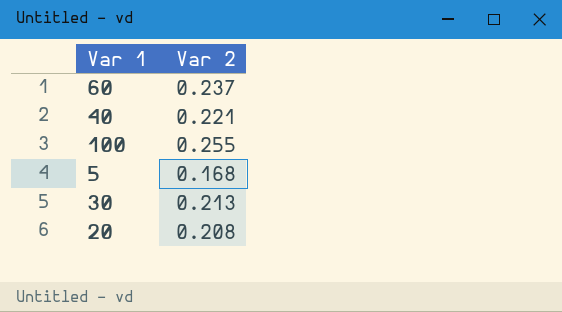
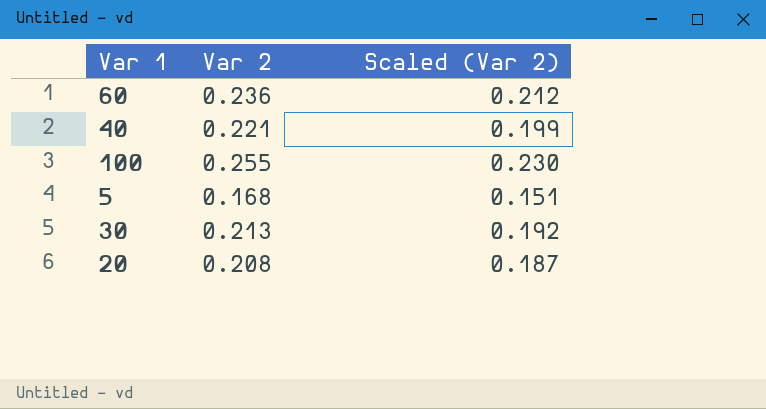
column Scaled (Var 2) | formula: none -> [Var 2] * 0.9
60 | Var 2: 0.237 -> 0.236

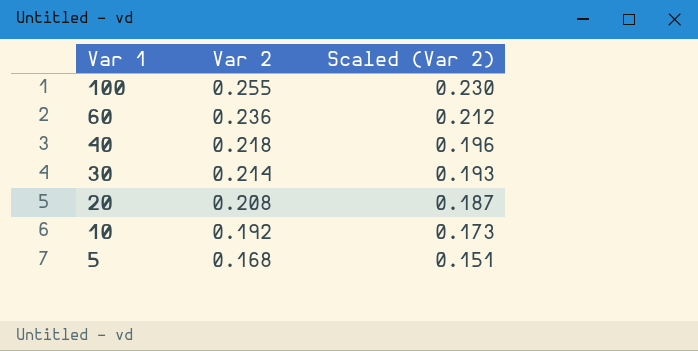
row order: none -> Var 1 descending
40 | Var 2: 0.221 -> 0.218
40 | Scaled (Var 2): 0.199 -> 0.196
30 | Var 2: 0.213 -> 0.214
30 | Scaled (Var 2): 0.192 -> 0.193
row 10: none -> 0.192 | 0.173

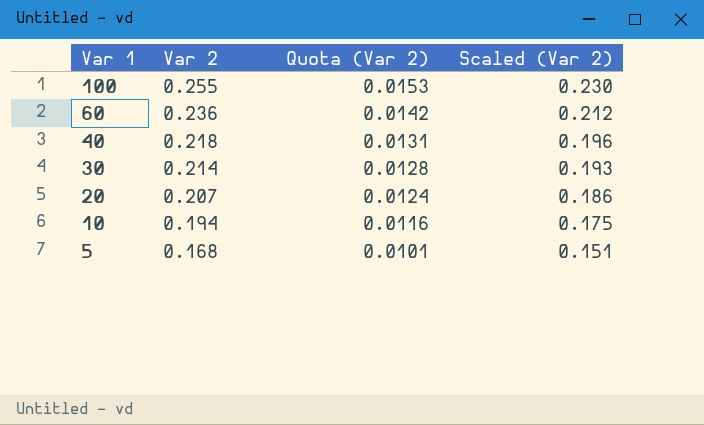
column Quota (Var 2) | formula: none -> [Var 2] * 0.06
20 | Var 2: 0.208 -> 0.207
20 | Scaled (Var 2): 0.187 -> 0.186
10 | Var 2: 0.192 -> 0.194
10 | Scaled (Var 2): 0.173 -> 0.175

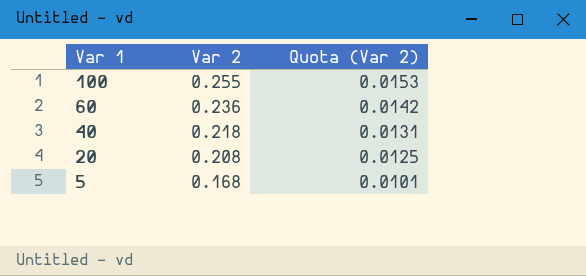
column Scaled (Var 2) | formula: [Var 2] * 0.9 -> none
row 30: 0.214 | 0.0128 | 0.193 -> none
row 10: 0.194 | 0.0116 | 0.175 -> none
20 | Var 2: 0.207 -> 0.208
20 | Quota (Var 2): 0.0124 -> 0.0125

